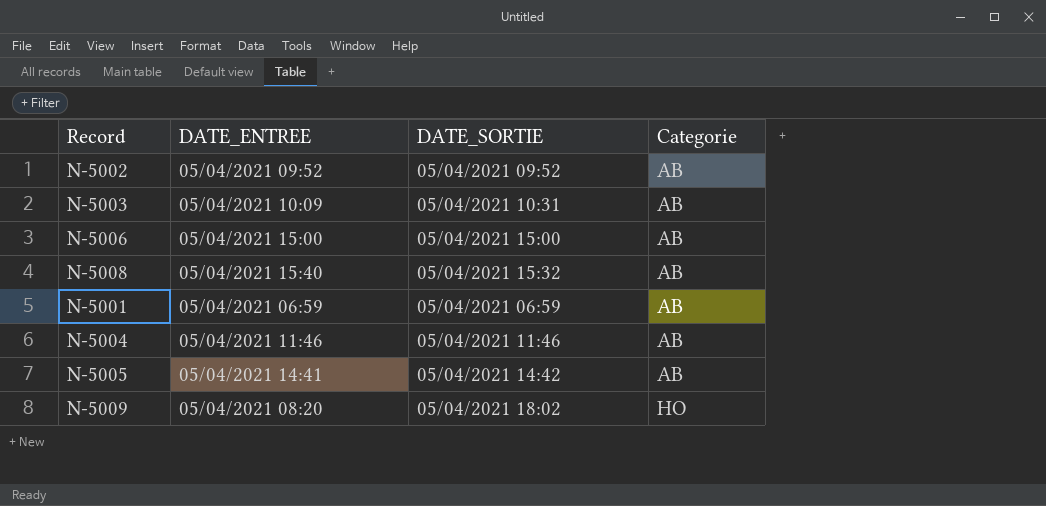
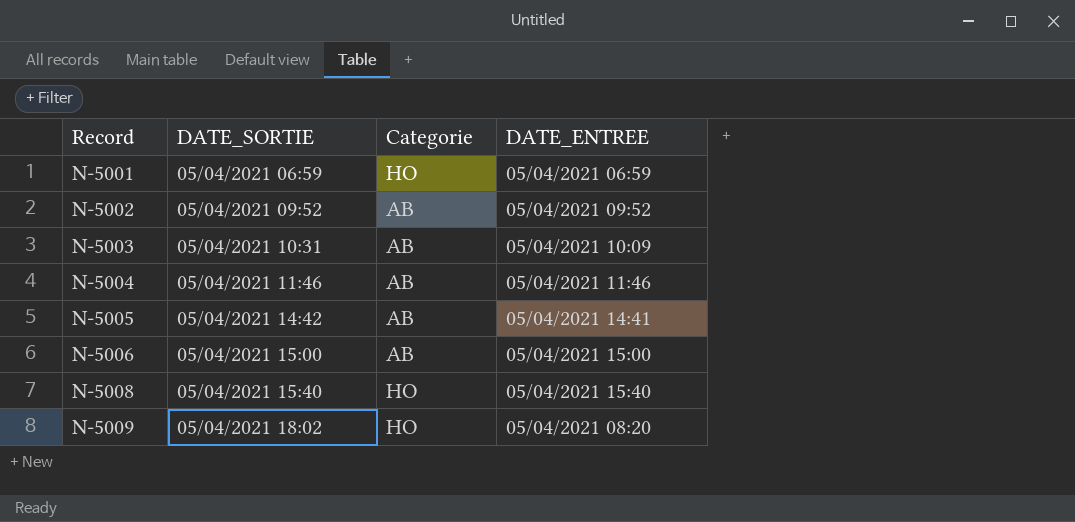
row order: Categorie ascending -> Record ascending
column DATE_ENTREE | position: 2 -> 4
N-5001 | Categorie: AB -> HO
N-5008 | DATE_SORTIE: 05/04/2021 15:32 -> 05/04/2021 15:40
N-5008 | Categorie: AB -> HO

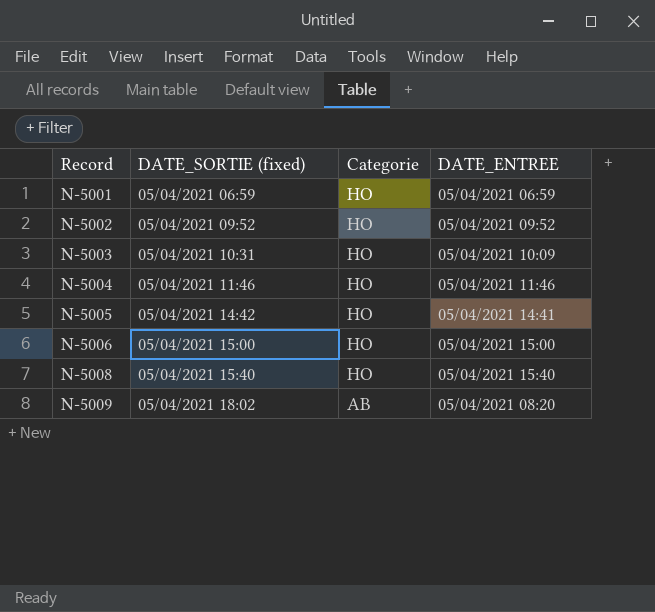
column name: DATE_SORTIE -> DATE_SORTIE (fixed)
N-5002 | Categorie: AB -> HO
N-5003 | Categorie: AB -> HO
N-5004 | Categorie: AB -> HO
N-5005 | Categorie: AB -> HO
N-5006 | Categorie: AB -> HO
N-5009 | Categorie: HO -> AB

